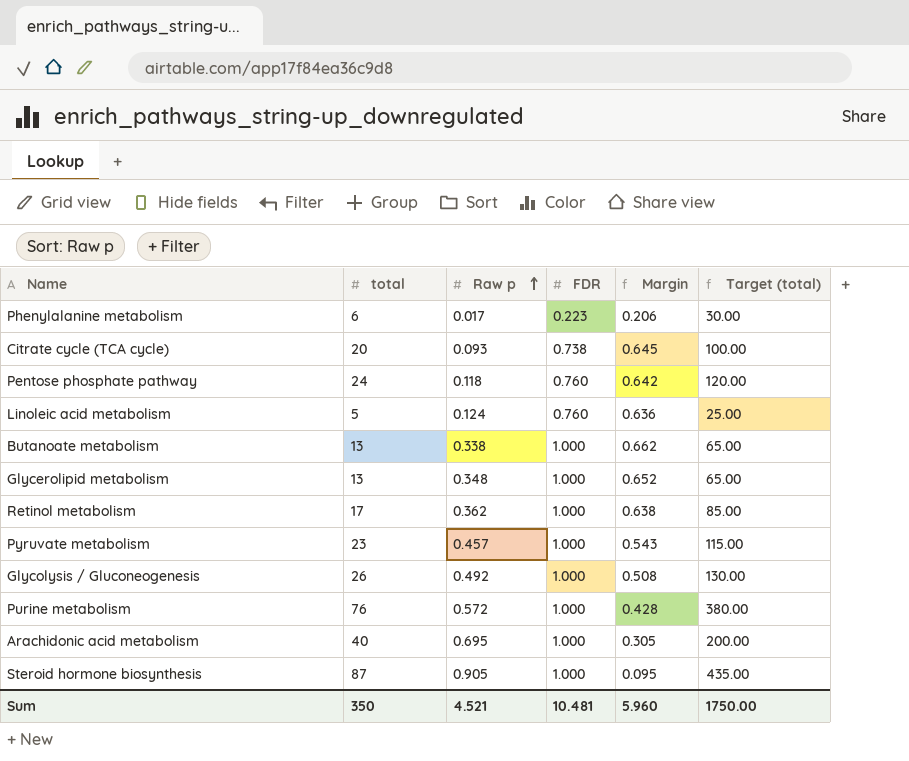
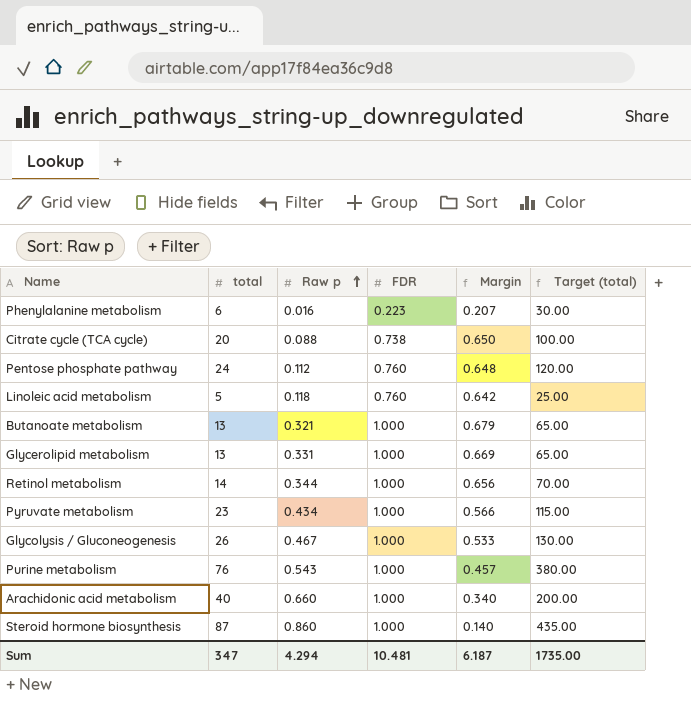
Phenylalanine metabolism | Raw p: 0.017 -> 0.016
Phenylalanine metabolism | Margin: 0.206 -> 0.207
Citrate cycle (TCA cycle) | Raw p: 0.093 -> 0.088
Citrate cycle (TCA cycle) | Margin: 0.645 -> 0.650
Pentose phosphate pathway | Raw p: 0.118 -> 0.112
Pentose phosphate pathway | Margin: 0.642 -> 0.648
Linoleic acid metabolism | Raw p: 0.124 -> 0.118
Linoleic acid metabolism | Margin: 0.636 -> 0.642
Butanoate metabolism | Raw p: 0.338 -> 0.321
Butanoate metabolism | Margin: 0.662 -> 0.679
Glycerolipid metabolism | Raw p: 0.348 -> 0.331
Glycerolipid metabolism | Margin: 0.652 -> 0.669
Retinol metabolism | total: 17 -> 14
Retinol metabolism | Raw p: 0.362 -> 0.344
Retinol metabolism | Margin: 0.638 -> 0.656
Retinol metabolism | Target (total): 85.00 -> 70.00
Pyruvate metabolism | Raw p: 0.457 -> 0.434
Pyruvate metabolism | Margin: 0.543 -> 0.566
Glycolysis / Gluconeogenesis | Raw p: 0.492 -> 0.467
Glycolysis / Gluconeogenesis | Margin: 0.508 -> 0.533
Purine metabolism | Raw p: 0.572 -> 0.543
Purine metabolism | Margin: 0.428 -> 0.457
Arachidonic acid metabolism | Raw p: 0.695 -> 0.660
Arachidonic acid metabolism | Margin: 0.305 -> 0.340
Steroid hormone biosynthesis | Raw p: 0.905 -> 0.860
Steroid hormone biosynthesis | Margin: 0.095 -> 0.140
Sum | total: 350 -> 347
Sum | Raw p: 4.521 -> 4.294
Sum | Margin: 5.960 -> 6.187
Sum | Target (total): 1750.00 -> 1735.00

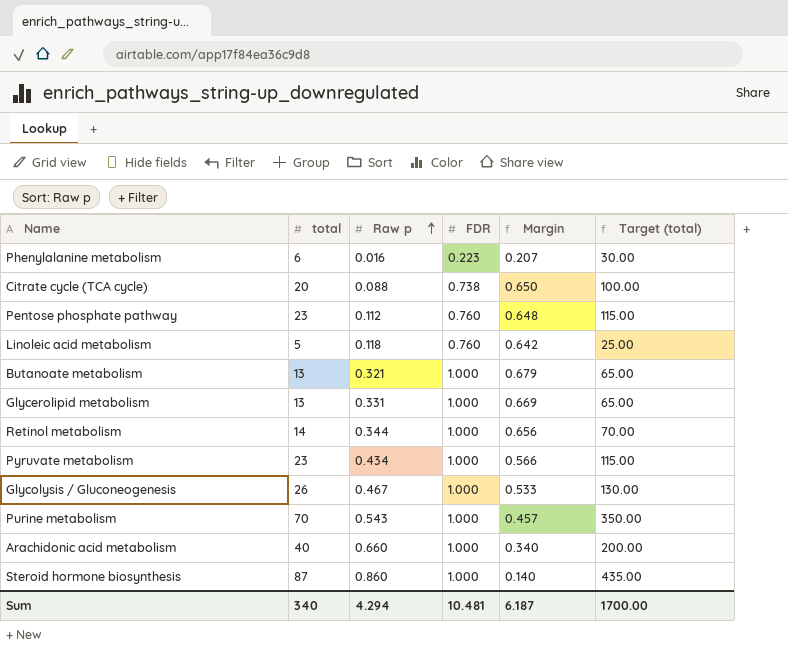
Pentose phosphate pathway | total: 24 -> 23
Pentose phosphate pathway | Target (total): 120.00 -> 115.00
Purine metabolism | total: 76 -> 70
Purine metabolism | Target (total): 380.00 -> 350.00
Sum | total: 347 -> 340
Sum | Target (total): 1735.00 -> 1700.00

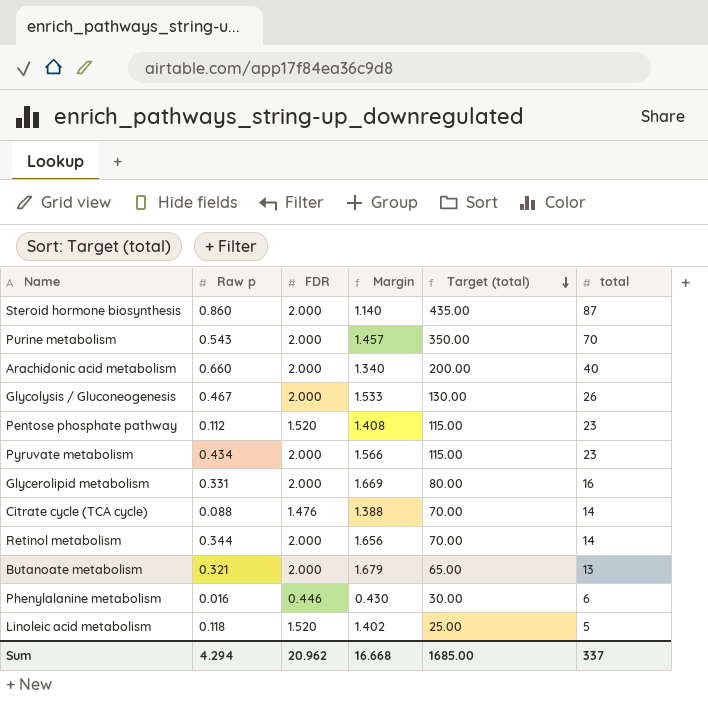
row order: Raw p ascending -> Target (total) descending
column total | position: 2 -> 6
Steroid hormone biosynthesis | FDR: 1.000 -> 2.000
Steroid hormone biosynthesis | Margin: 0.140 -> 1.140
Purine metabolism | FDR: 1.000 -> 2.000
Purine metabolism | Margin: 0.457 -> 1.457
Arachidonic acid metabolism | FDR: 1.000 -> 2.000
Arachidonic acid metabolism | Margin: 0.340 -> 1.340
Glycolysis / Gluconeogenesis | FDR: 1.000 -> 2.000
Glycolysis / Gluconeogenesis | Margin: 0.533 -> 1.533
Pentose phosphate pathway | FDR: 0.760 -> 1.520
Pentose phosphate pathway | Margin: 0.648 -> 1.408
Pyruvate metabolism | FDR: 1.000 -> 2.000
Pyruvate metabolism | Margin: 0.566 -> 1.566
Glycerolipid metabolism | FDR: 1.000 -> 2.000
Glycerolipid metabolism | Margin: 0.669 -> 1.669
Glycerolipid metabolism | Target (total): 65.00 -> 80.00
Glycerolipid metabolism | total: 13 -> 16
Citrate cycle (TCA cycle) | FDR: 0.738 -> 1.476
Citrate cycle (TCA cycle) | Margin: 0.650 -> 1.388
Citrate cycle (TCA cycle) | Target (total): 100.00 -> 70.00
Citrate cycle (TCA cycle) | total: 20 -> 14
Retinol metabolism | FDR: 1.000 -> 2.000
Retinol metabolism | Margin: 0.656 -> 1.656
Butanoate metabolism | FDR: 1.000 -> 2.000
Butanoate metabolism | Margin: 0.679 -> 1.679
Phenylalanine metabolism | FDR: 0.223 -> 0.446
Phenylalanine metabolism | Margin: 0.207 -> 0.430
Linoleic acid metabolism | FDR: 0.760 -> 1.520
Linoleic acid metabolism | Margin: 0.642 -> 1.402
Sum | FDR: 10.481 -> 20.962
Sum | Margin: 6.187 -> 16.668
Sum | Target (total): 1700.00 -> 1685.00
Sum | total: 340 -> 337

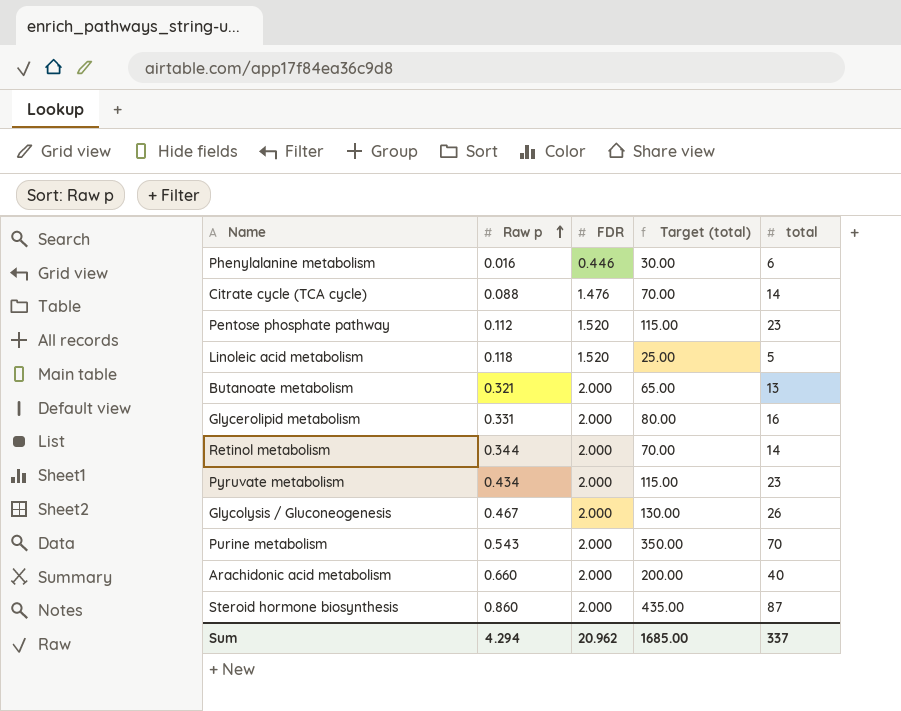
row order: Target (total) descending -> Raw p ascending
column Margin | formula: [FDR] - [Raw p] -> none

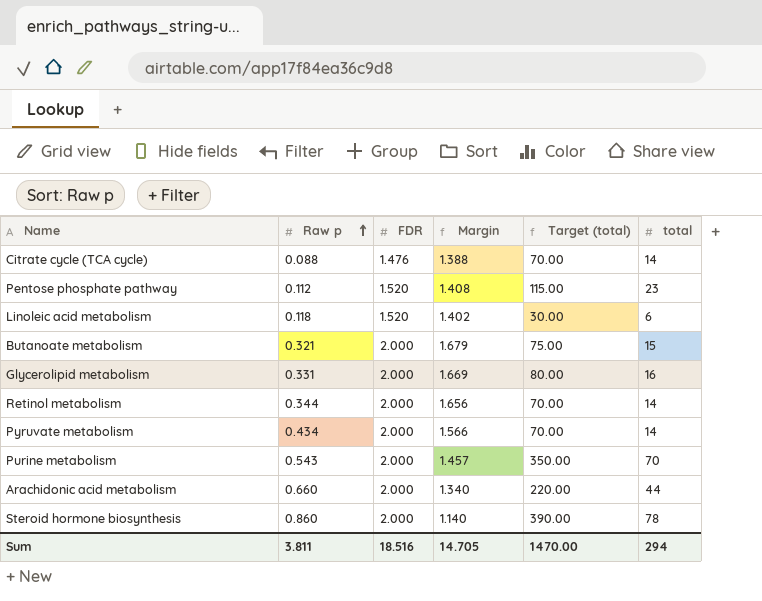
column Margin | formula: none -> [FDR] - [Raw p]
row Phenylalanine metabolism: 0.016 | 0.446 | 30.00 | 6 -> none
row Glycolysis / Gluconeogenesis: 0.467 | 2.000 | 130.00 | 26 -> none
Linoleic acid metabolism | Target (total): 25.00 -> 30.00
Linoleic acid metabolism | total: 5 -> 6
Butanoate metabolism | Target (total): 65.00 -> 75.00
Butanoate metabolism | total: 13 -> 15
Pyruvate metabolism | Target (total): 115.00 -> 70.00
Pyruvate metabolism | total: 23 -> 14
Arachidonic acid metabolism | Target (total): 200.00 -> 220.00
Arachidonic acid metabolism | total: 40 -> 44
Steroid hormone biosynthesis | Target (total): 435.00 -> 390.00
Steroid hormone biosynthesis | total: 87 -> 78
Sum | Raw p: 4.294 -> 3.811
Sum | FDR: 20.962 -> 18.516
Sum | Target (total): 1685.00 -> 1470.00
Sum | total: 337 -> 294

